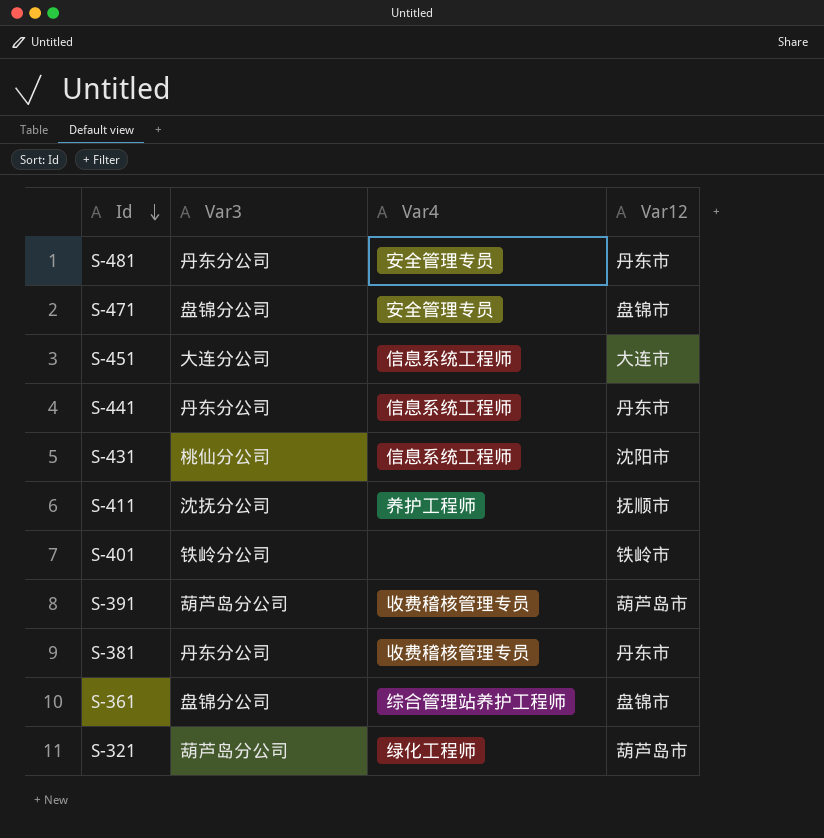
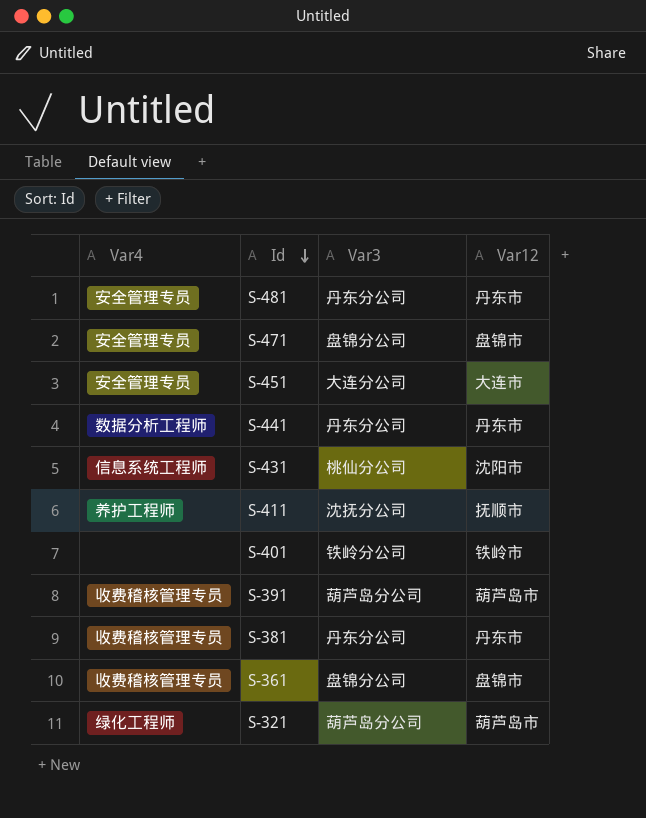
column Var4 | position: 3 -> 1
S-451 | Var4: 信息系统工程师 -> 安全管理专员
S-441 | Var4: 信息系统工程师 -> 数据分析工程师
S-361 | Var4: 综合管理站养护工程师 -> 收费稽核管理专员

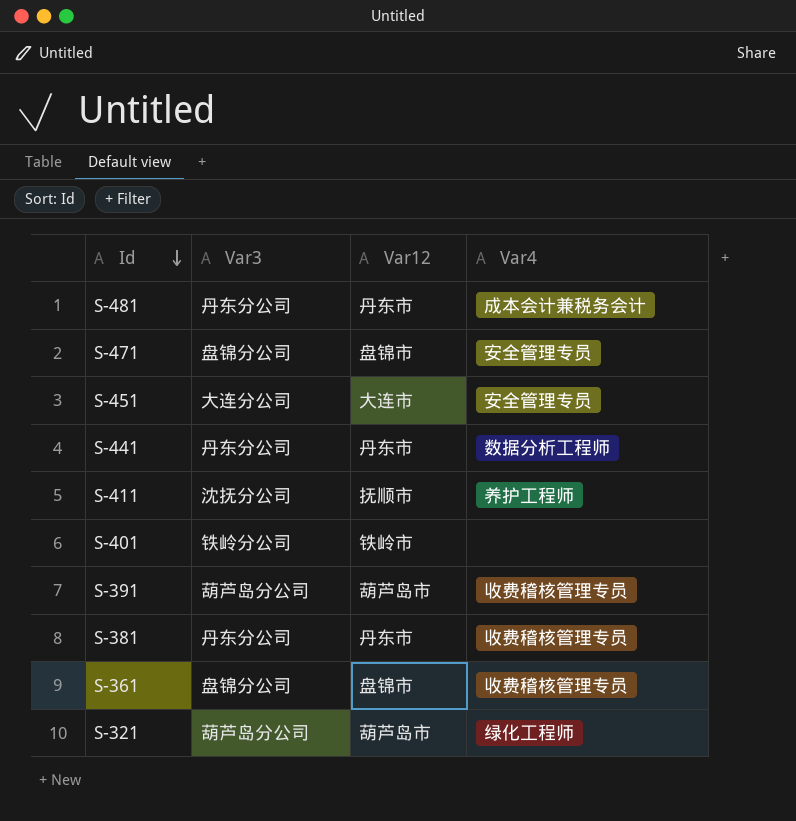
column Var4 | position: 1 -> 4
row S-431: 信息系统工程师 | 桃仙分公司 | 沈阳市 -> none
S-481 | Var4: 安全管理专员 -> 成本会计兼税务会计

